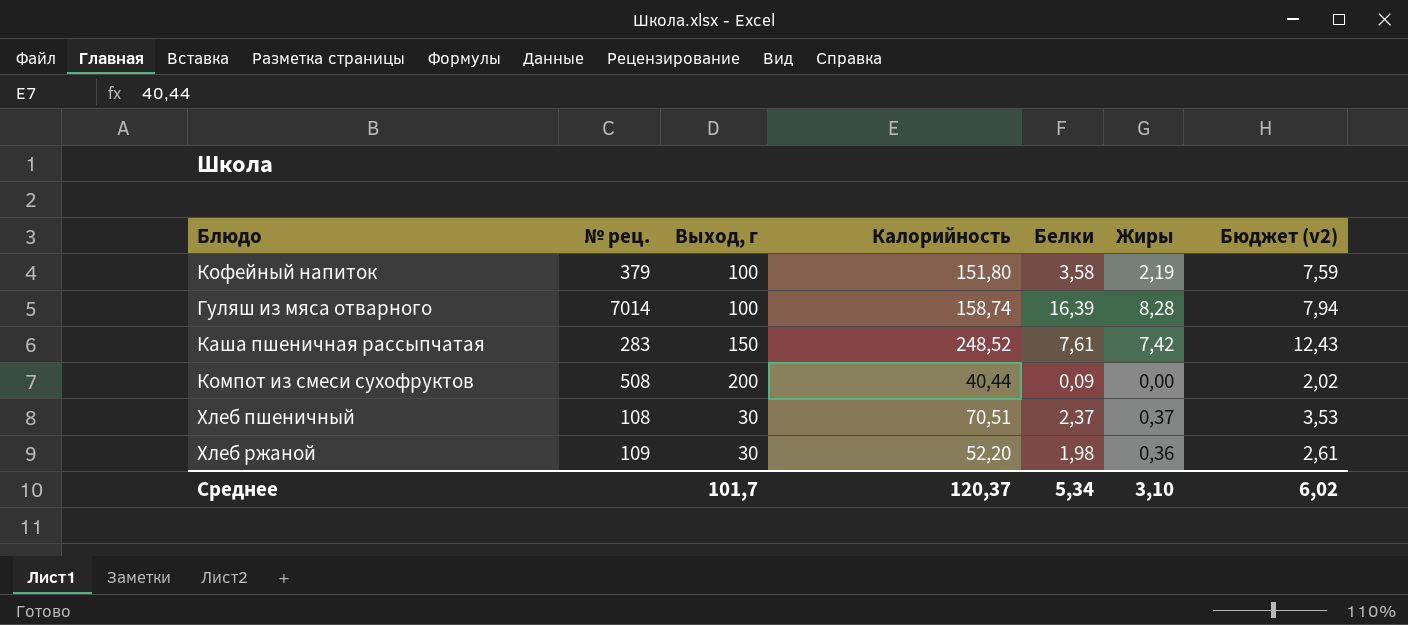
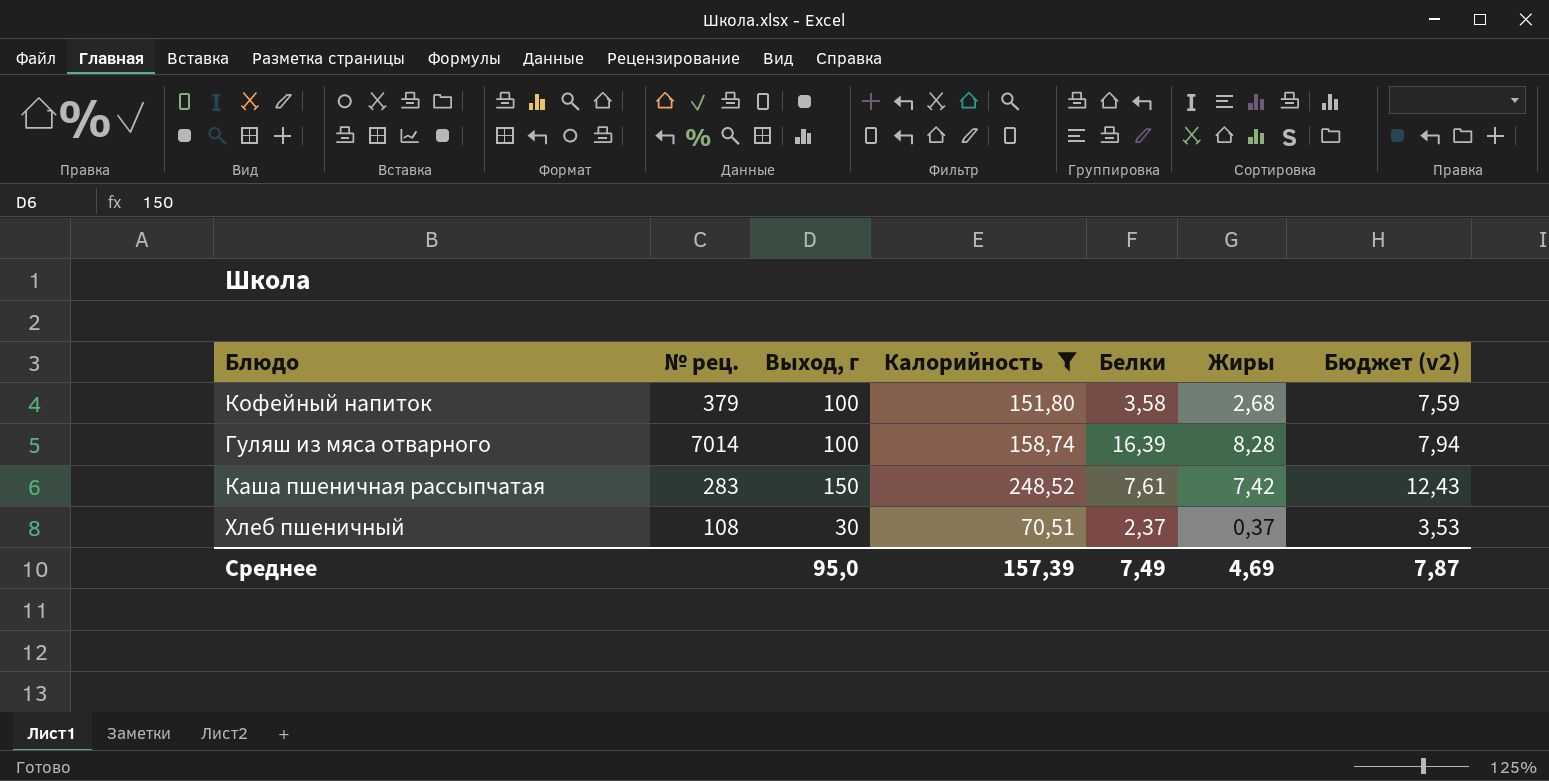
filter: none -> Калорийность >= 70,51
Кофейный напиток | Жиры: 2,19 -> 2,68
Среднее | Выход, г: 101,7 -> 95,0
Среднее | Калорийность: 120,37 -> 157,39
Среднее | Белки: 5,34 -> 7,49
Среднее | Жиры: 3,10 -> 4,69
Среднее | Бюджет (v2): 6,02 -> 7,87

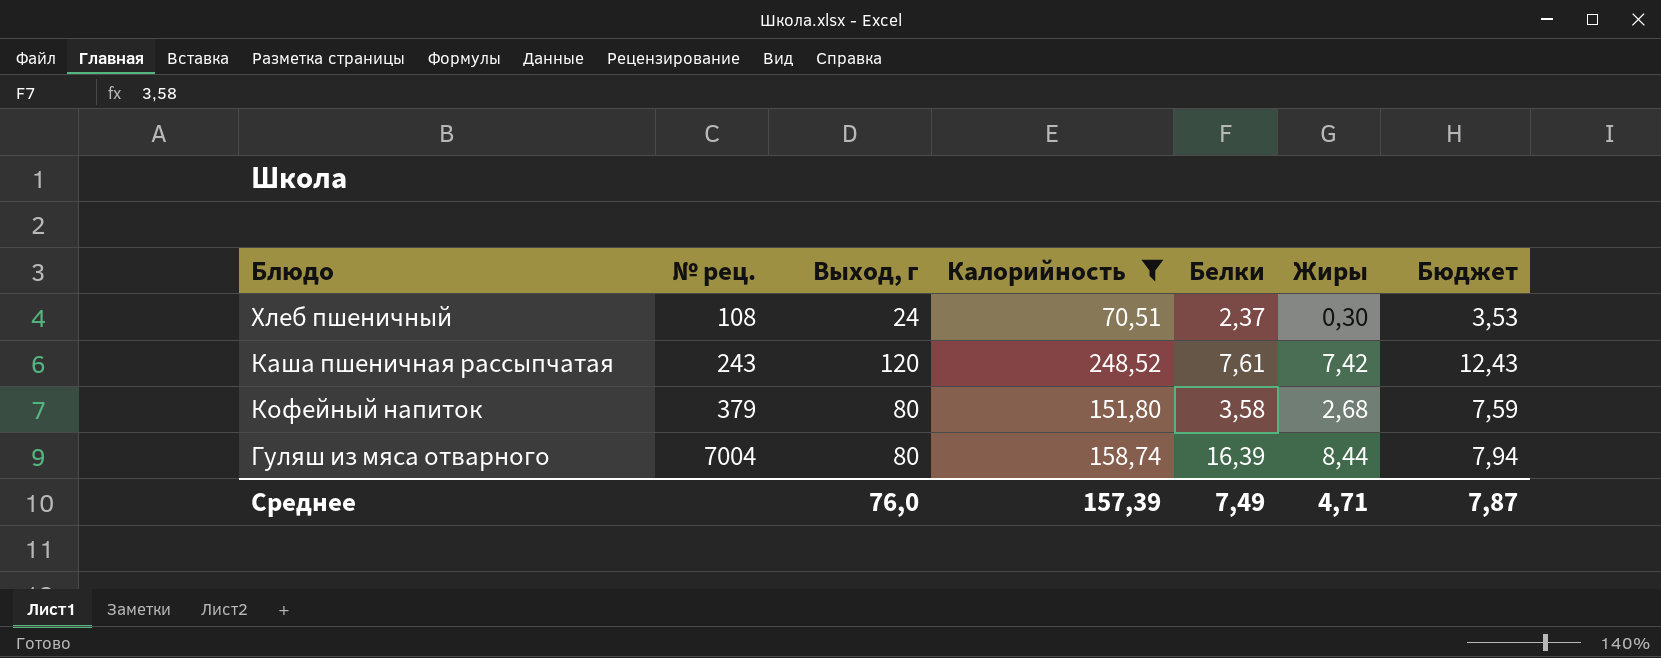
row order: none -> № рец. ascending
column name: Бюджет (v2) -> Бюджет
Хлеб пшеничный | Выход, г: 30 -> 24
Хлеб пшеничный | Жиры: 0,37 -> 0,30
Каша пшеничная рассыпчатая | № рец.: 283 -> 243
Каша пшеничная рассыпчатая | Выход, г: 150 -> 120
Кофейный напиток | Выход, г: 100 -> 80
Гуляш из мяса отварного | № рец.: 7014 -> 7004
Гуляш из мяса отварного | Выход, г: 100 -> 80
Гуляш из мяса отварного | Жиры: 8,28 -> 8,44
Среднее | Выход, г: 95,0 -> 76,0
Среднее | Жиры: 4,69 -> 4,71

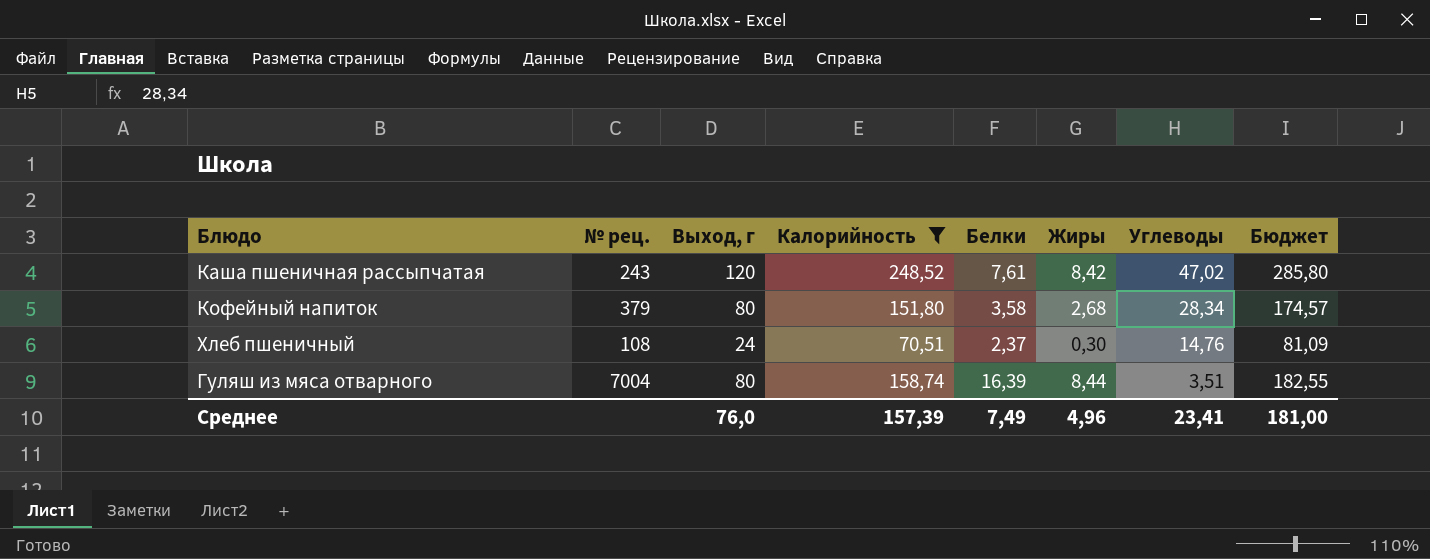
row order: № рец. ascending -> Углеводы descending
column Углеводы | position: none -> 7
column Бюджет | formula: [Калорийность] * 0,05 -> [Калорийность] * 1,15
Каша пшеничная рассыпчатая | Жиры: 7,42 -> 8,42
Среднее | Жиры: 4,71 -> 4,96
Среднее | Бюджет: 7,87 -> 181,00

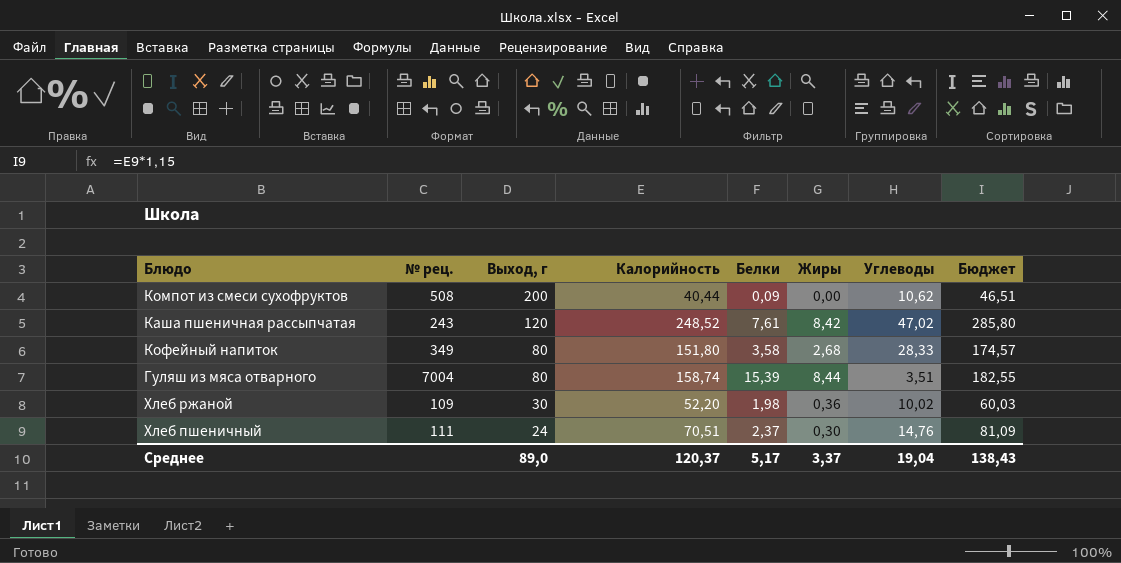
filter: Калорийность >= 70,51 -> none
row order: Углеводы descending -> Выход, г descending
Кофейный напиток | № рец.: 379 -> 349
Кофейный напиток | Углеводы: 28,34 -> 28,33
Гуляш из мяса отварного | Белки: 16,39 -> 15,39
Хлеб пшеничный | № рец.: 108 -> 111
Среднее | Выход, г: 76,0 -> 89,0
Среднее | Калорийность: 157,39 -> 120,37
Среднее | Белки: 7,49 -> 5,17
Среднее | Жиры: 4,96 -> 3,37
Среднее | Углеводы: 23,41 -> 19,04
Среднее | Бюджет: 181,00 -> 138,43

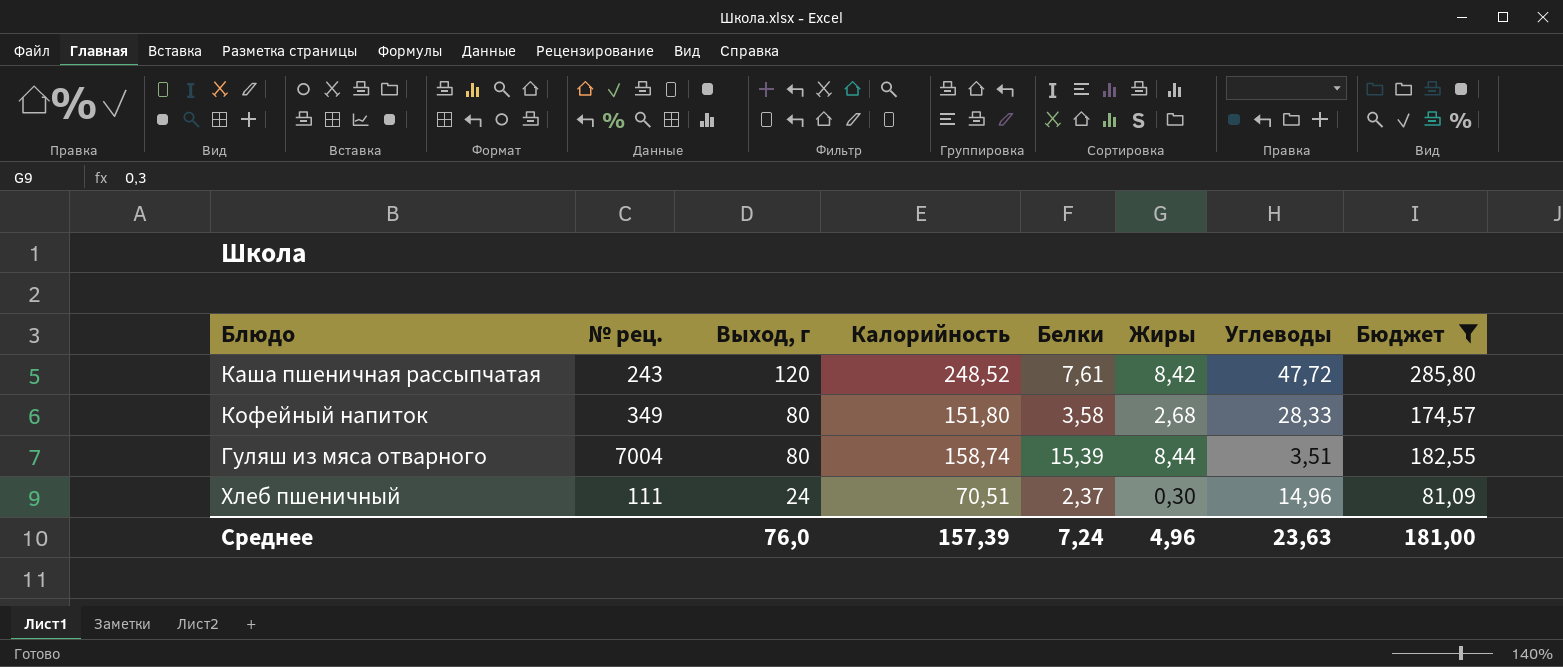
filter: none -> Бюджет >= 81,09
Каша пшеничная рассыпчатая | Углеводы: 47,02 -> 47,72
Хлеб пшеничный | Углеводы: 14,76 -> 14,96
Среднее | Выход, г: 89,0 -> 76,0
Среднее | Калорийность: 120,37 -> 157,39
Среднее | Белки: 5,17 -> 7,24
Среднее | Жиры: 3,37 -> 4,96
Среднее | Углеводы: 19,04 -> 23,63
Среднее | Бюджет: 138,43 -> 181,00

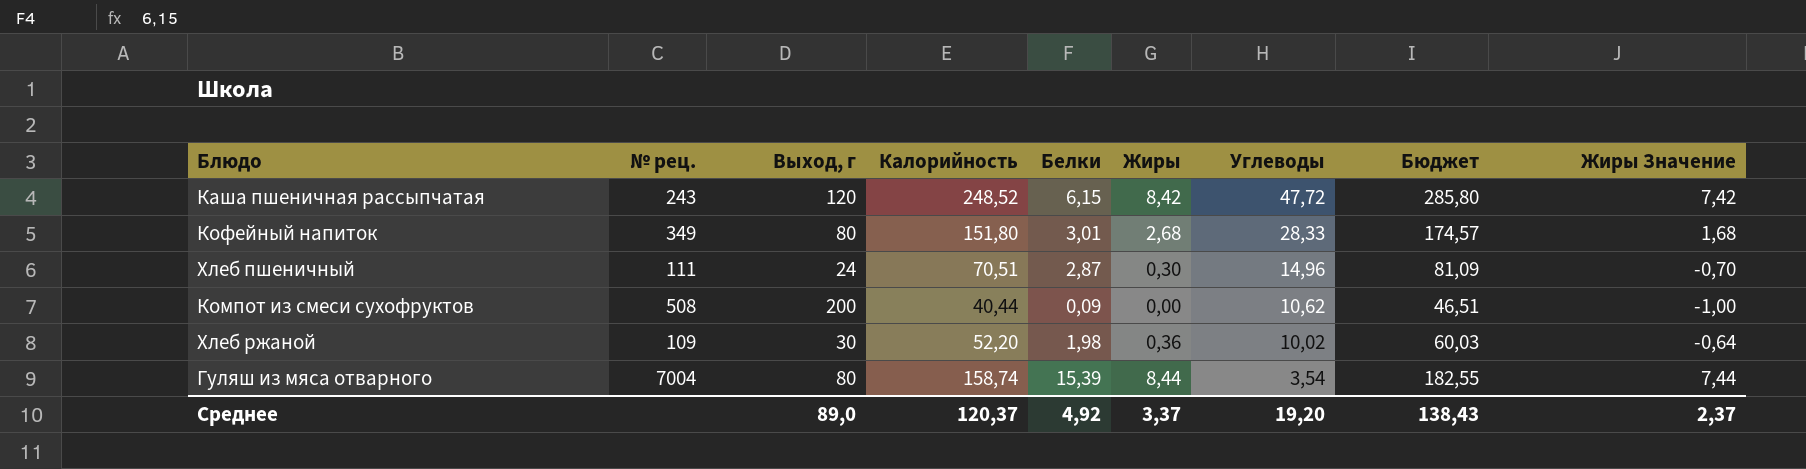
filter: Бюджет >= 81,09 -> none
row order: Выход, г descending -> Углеводы descending
column Жиры Значение | formula: none -> [Жиры] - 1
Каша пшеничная рассыпчатая | Белки: 7,61 -> 6,15
Кофейный напиток | Белки: 3,58 -> 3,01
Хлеб пшеничный | Белки: 2,37 -> 2,87
Гуляш из мяса отварного | Углеводы: 3,51 -> 3,54
Среднее | Выход, г: 76,0 -> 89,0
Среднее | Калорийность: 157,39 -> 120,37
Среднее | Белки: 7,24 -> 4,92
Среднее | Жиры: 4,96 -> 3,37
Среднее | Углеводы: 23,63 -> 19,20
Среднее | Бюджет: 181,00 -> 138,43

